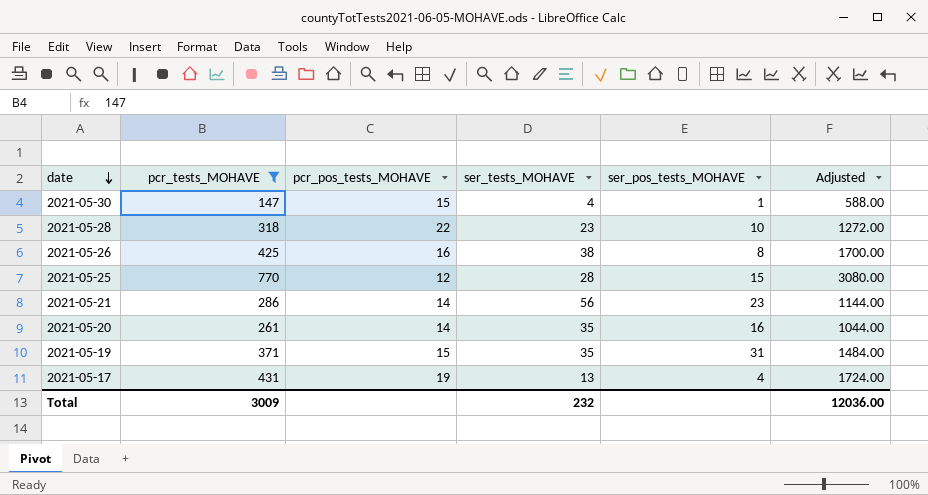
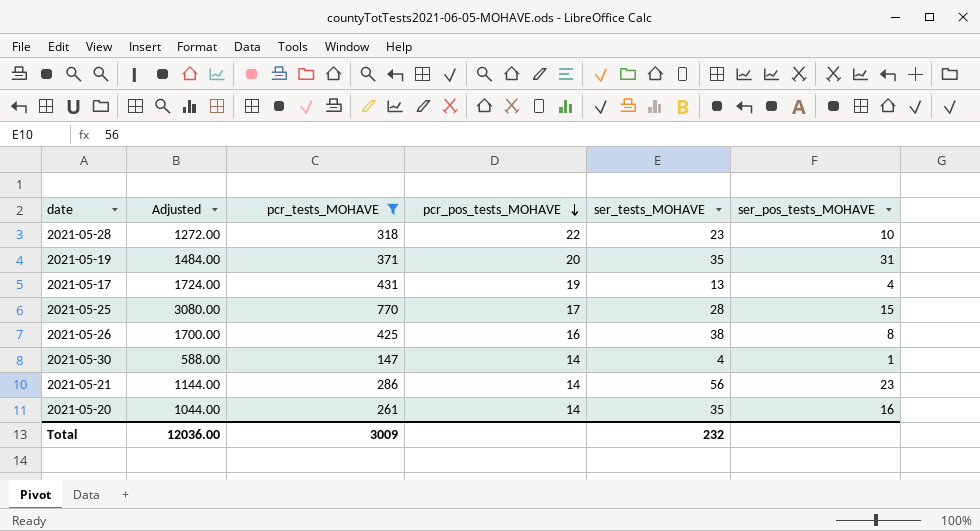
row order: date descending -> pcr_pos_tests_MOHAVE descending
column Adjusted | position: 6 -> 2
2021-05-19 | pcr_pos_tests_MOHAVE: 15 -> 20
2021-05-25 | pcr_pos_tests_MOHAVE: 12 -> 17
2021-05-30 | pcr_pos_tests_MOHAVE: 15 -> 14

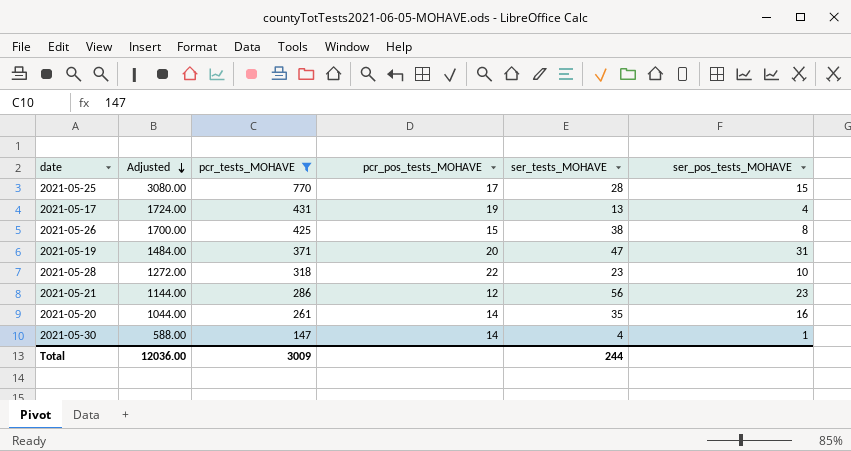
row order: pcr_pos_tests_MOHAVE descending -> Adjusted descending
2021-05-26 | pcr_pos_tests_MOHAVE: 16 -> 15
2021-05-19 | ser_tests_MOHAVE: 35 -> 47
2021-05-21 | pcr_pos_tests_MOHAVE: 14 -> 12
Total | ser_tests_MOHAVE: 232 -> 244

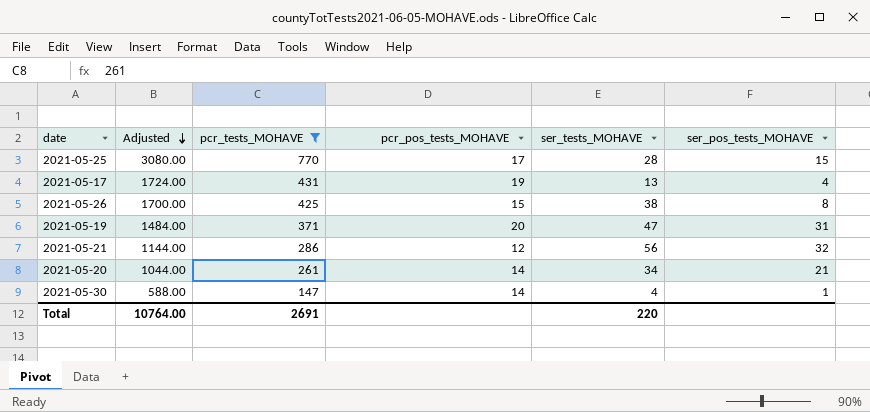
row 2021-05-28: 1272.00 | 318 | 22 | 23 | 10 -> none
2021-05-21 | ser_pos_tests_MOHAVE: 23 -> 32
2021-05-20 | ser_tests_MOHAVE: 35 -> 34
2021-05-20 | ser_pos_tests_MOHAVE: 16 -> 21
Total | Adjusted: 12036.00 -> 10764.00
Total | pcr_tests_MOHAVE: 3009 -> 2691
Total | ser_tests_MOHAVE: 244 -> 220

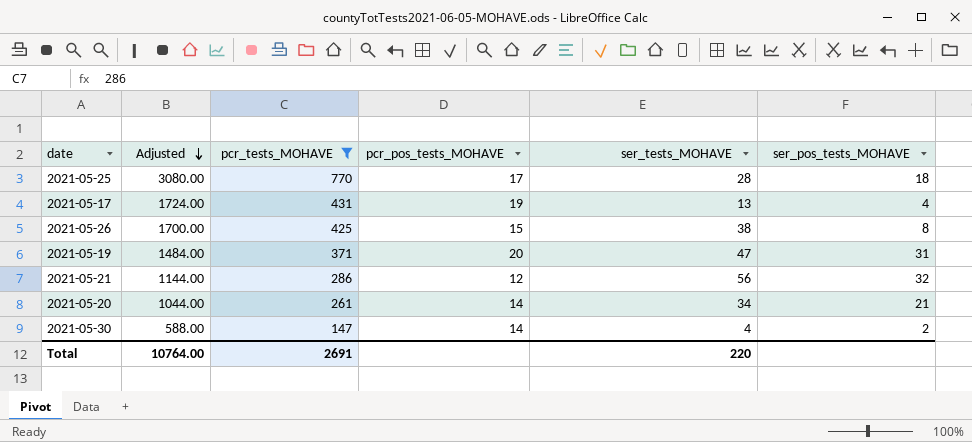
2021-05-25 | ser_pos_tests_MOHAVE: 15 -> 18
2021-05-30 | ser_pos_tests_MOHAVE: 1 -> 2

